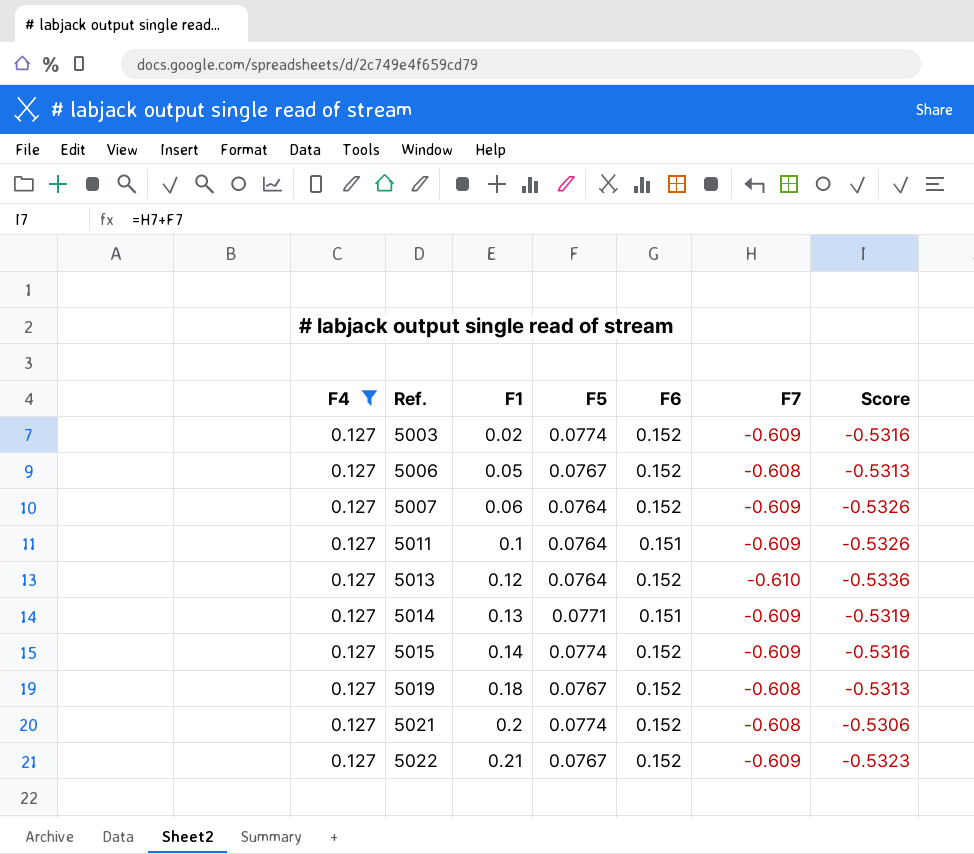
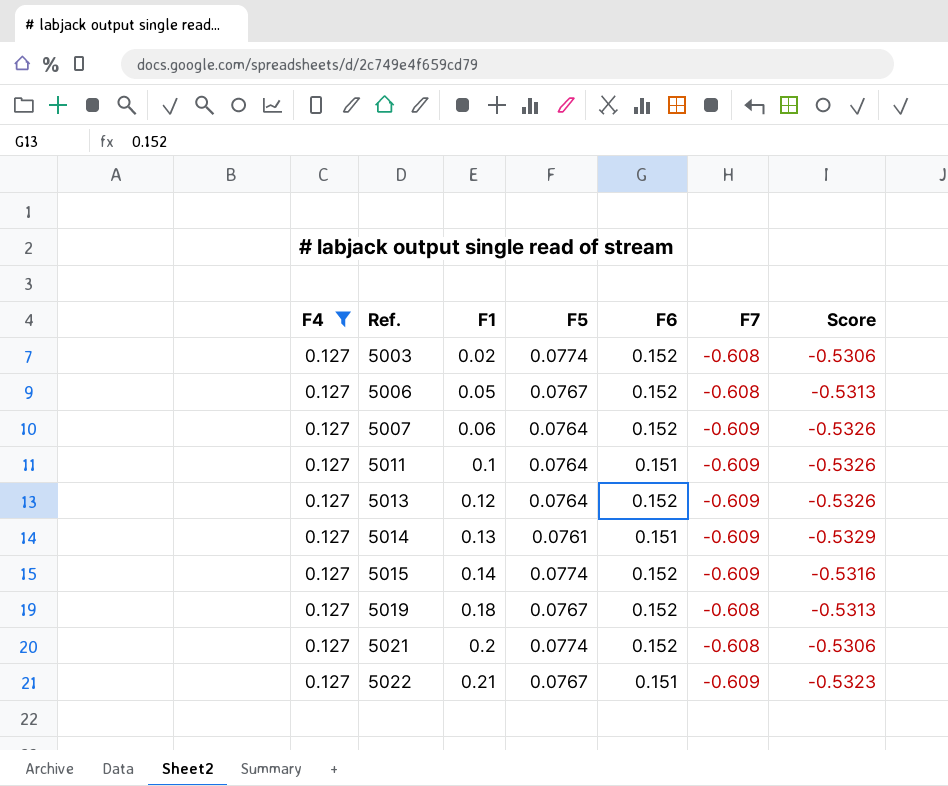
5003 | F7: -0.609 -> -0.608
5003 | Score: -0.5316 -> -0.5306
5013 | F7: -0.610 -> -0.609
5013 | Score: -0.5336 -> -0.5326
5014 | F5: 0.0771 -> 0.0761
5014 | Score: -0.5319 -> -0.5329
5022 | F6: 0.152 -> 0.151

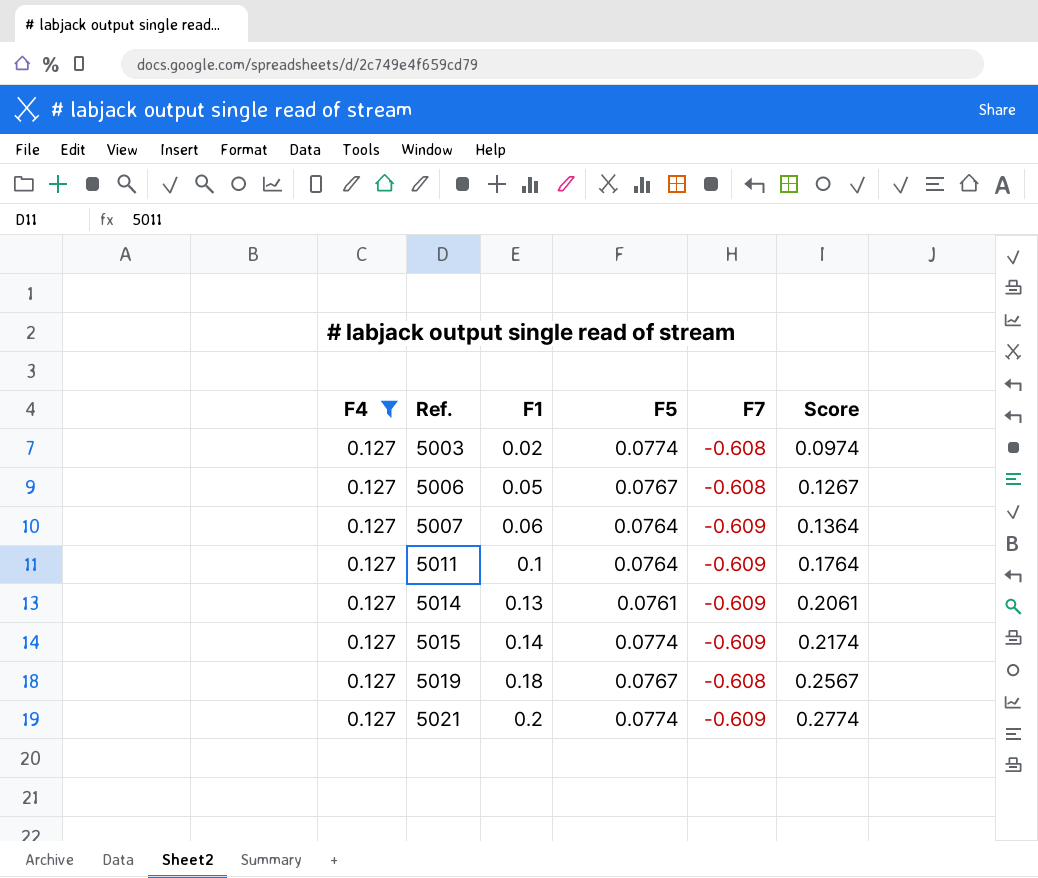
column F6 | position: 5 -> none
column Score | formula: [F5] + [F7] -> [F1] + [F5]
row 5013: 0.127 | 0.12 | 0.0764 | 0.152 | -0.609 | -0.5326 -> none
row 5022: 0.127 | 0.21 | 0.0767 | 0.151 | -0.609 | -0.5323 -> none
5021 | F7: -0.608 -> -0.609

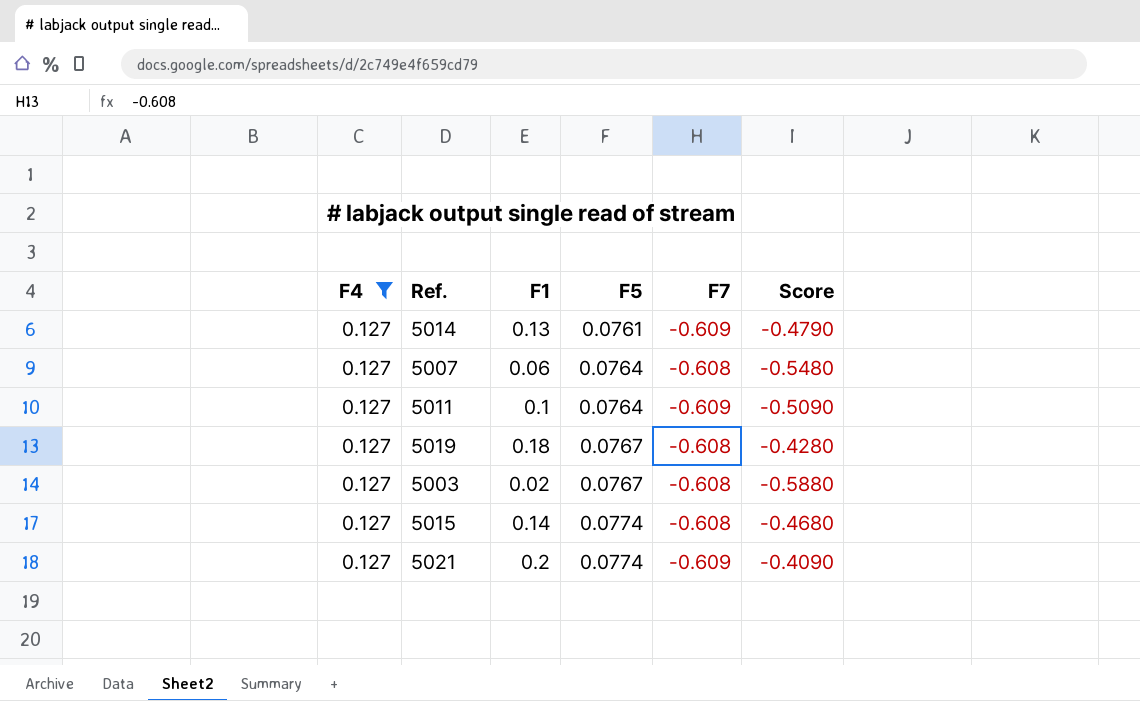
row order: Ref. ascending -> F5 ascending
column Score | formula: [F1] + [F5] -> [F1] + [F7]
row 5006: 0.127 | 0.05 | 0.0767 | -0.608 | 0.1267 -> none
5007 | F7: -0.609 -> -0.608
5003 | F5: 0.0774 -> 0.0767
5015 | F7: -0.609 -> -0.608

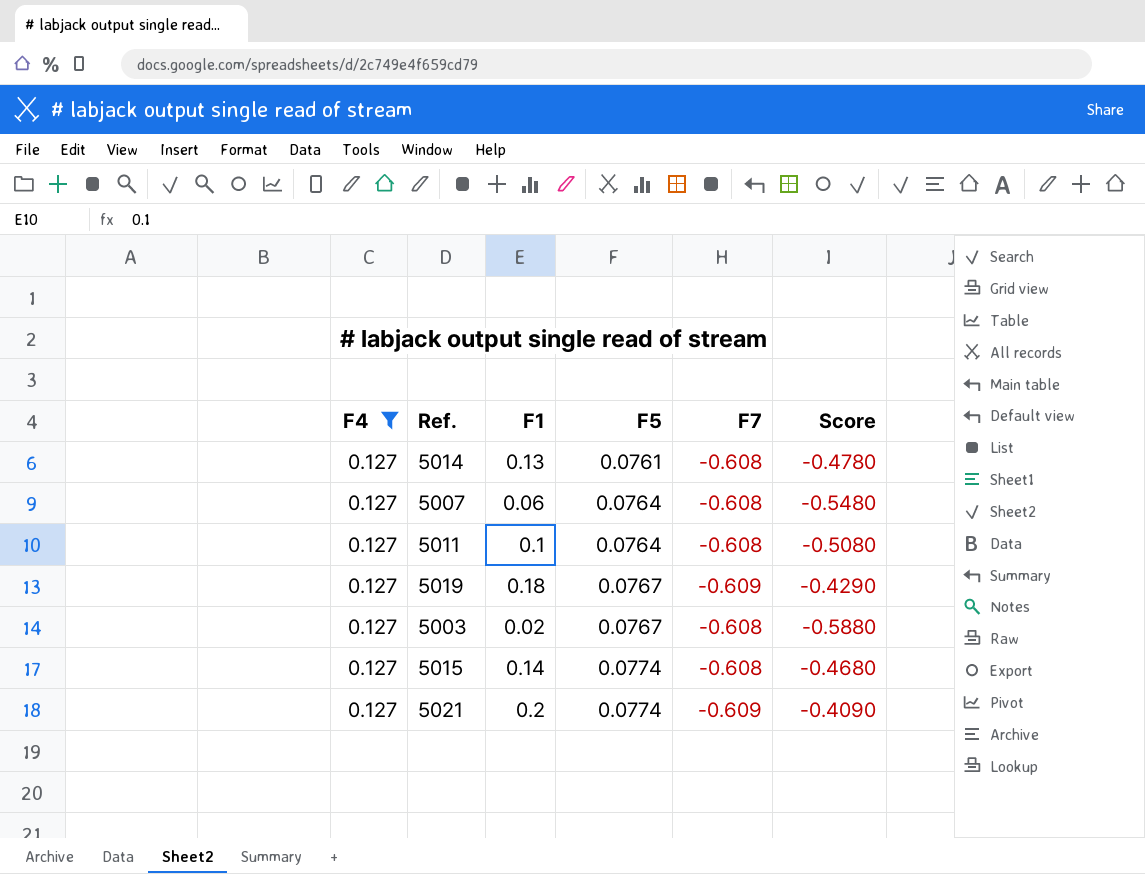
5014 | F7: -0.609 -> -0.608
5014 | Score: -0.4790 -> -0.4780
5011 | F7: -0.609 -> -0.608
5011 | Score: -0.5090 -> -0.5080
5019 | F7: -0.608 -> -0.609
5019 | Score: -0.4280 -> -0.4290

